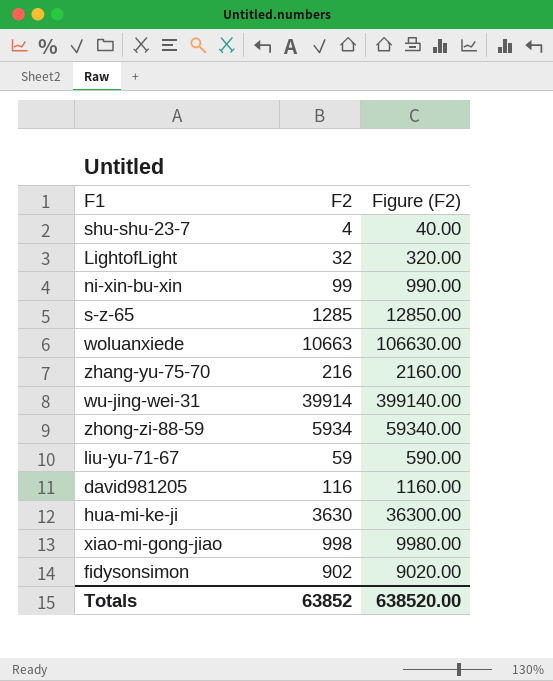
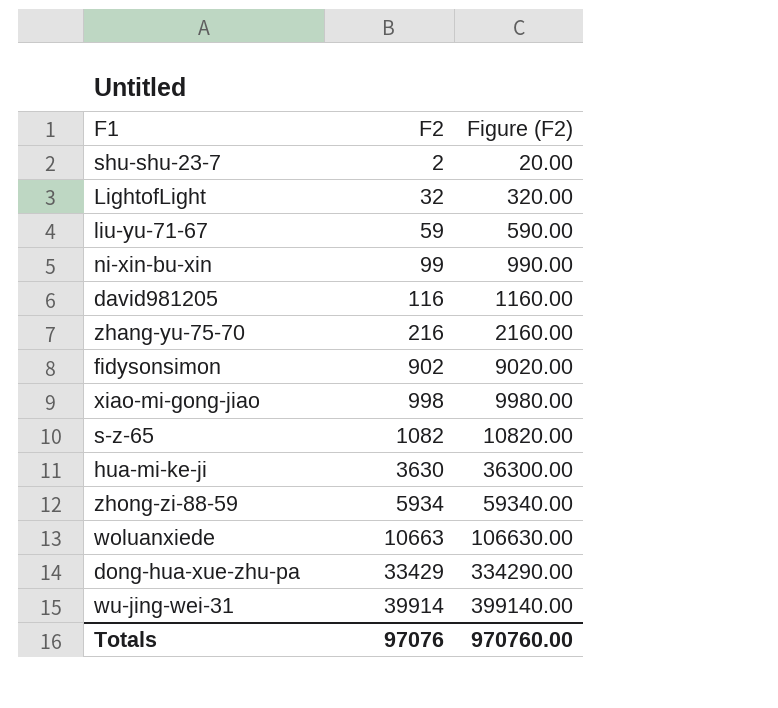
row order: none -> F2 ascending
shu-shu-23-7 | F2: 4 -> 2
shu-shu-23-7 | Figure (F2): 40.00 -> 20.00
s-z-65 | F2: 1285 -> 1082
s-z-65 | Figure (F2): 12850.00 -> 10820.00
row dong-hua-xue-zhu-pa: none -> 33429 | 334290.00
Totals | F2: 63852 -> 97076
Totals | Figure (F2): 638520.00 -> 970760.00

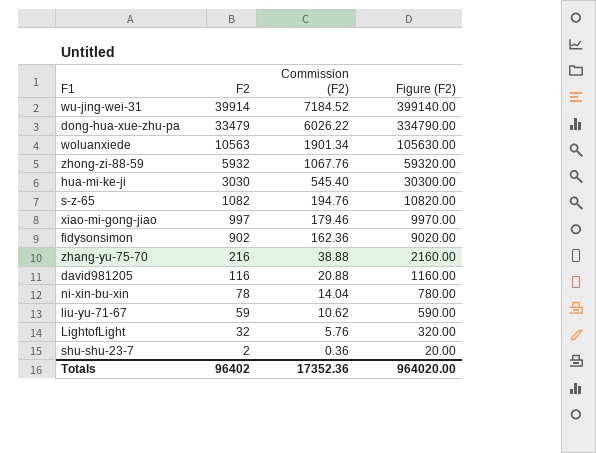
row order: F2 ascending -> F2 descending
column Commission (F2) | formula: none -> [F2] * 0.18
dong-hua-xue-zhu-pa | F2: 33429 -> 33479
dong-hua-xue-zhu-pa | Figure (F2): 334290.00 -> 334790.00
woluanxiede | F2: 10663 -> 10563
woluanxiede | Figure (F2): 106630.00 -> 105630.00
zhong-zi-88-59 | F2: 5934 -> 5932
zhong-zi-88-59 | Figure (F2): 59340.00 -> 59320.00
hua-mi-ke-ji | F2: 3630 -> 3030
hua-mi-ke-ji | Figure (F2): 36300.00 -> 30300.00
xiao-mi-gong-jiao | F2: 998 -> 997
xiao-mi-gong-jiao | Figure (F2): 9980.00 -> 9970.00
ni-xin-bu-xin | F2: 99 -> 78
ni-xin-bu-xin | Figure (F2): 990.00 -> 780.00
Totals | F2: 97076 -> 96402
Totals | Figure (F2): 970760.00 -> 964020.00

